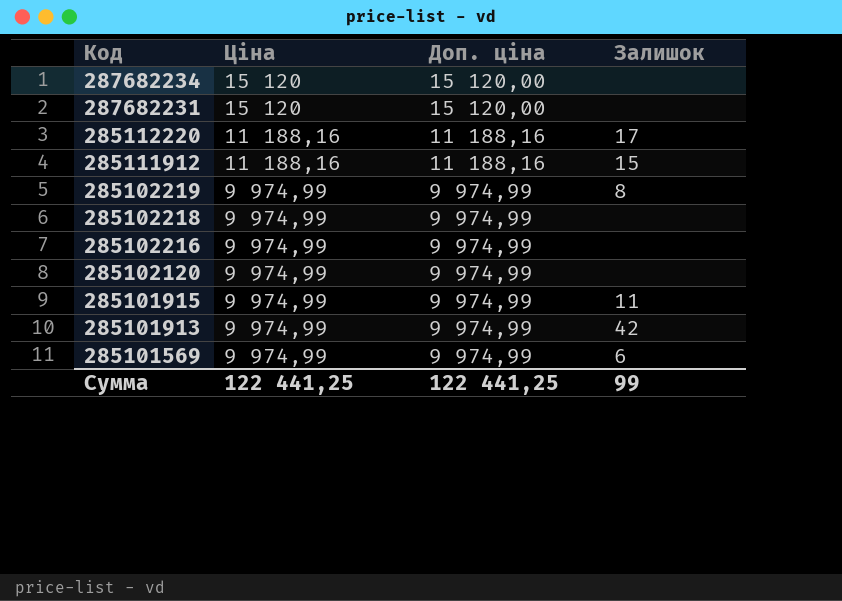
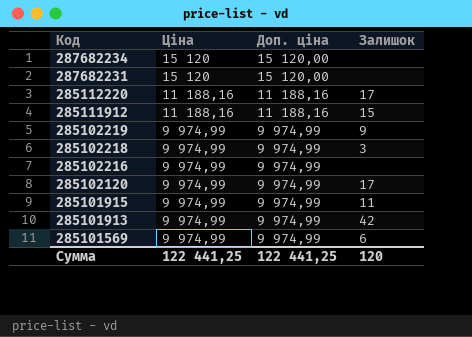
285102219 | Залишок: 8 -> 9
285102218 | Залишок: none -> 3
285102120 | Залишок: none -> 17
Сумма | Залишок: 99 -> 120

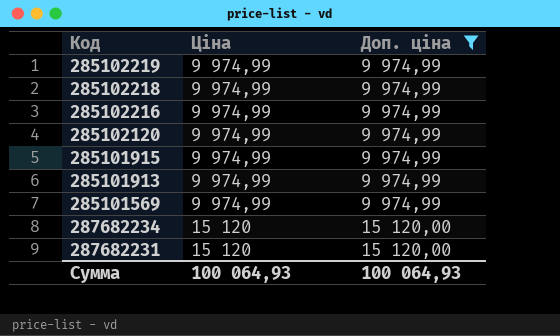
filter: none -> Доп. ціна != 11 188,16
row order: Код descending -> Ціна ascending
column Залишок | position: 4 -> none
Сумма | Ціна: 122 441,25 -> 100 064,93
Сумма | Доп. ціна: 122 441,25 -> 100 064,93

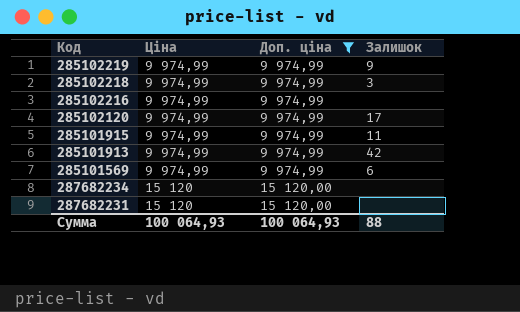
column Залишок | position: none -> 4

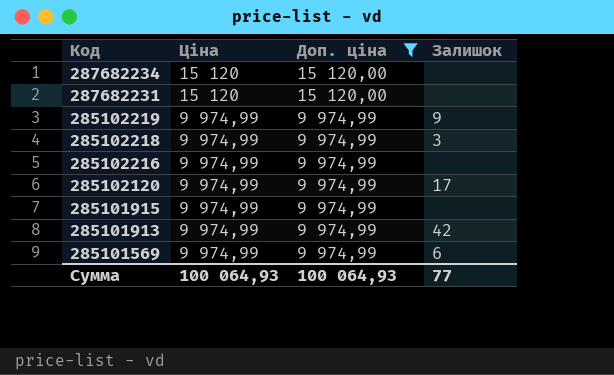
row order: Ціна ascending -> Код descending
285101915 | Залишок: 11 -> none
Сумма | Залишок: 88 -> 77

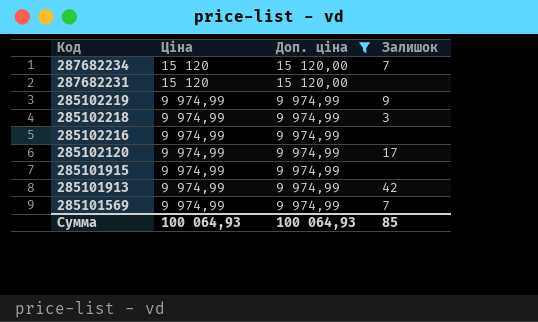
287682234 | Залишок: none -> 7
285101569 | Залишок: 6 -> 7
Сумма | Залишок: 77 -> 85

